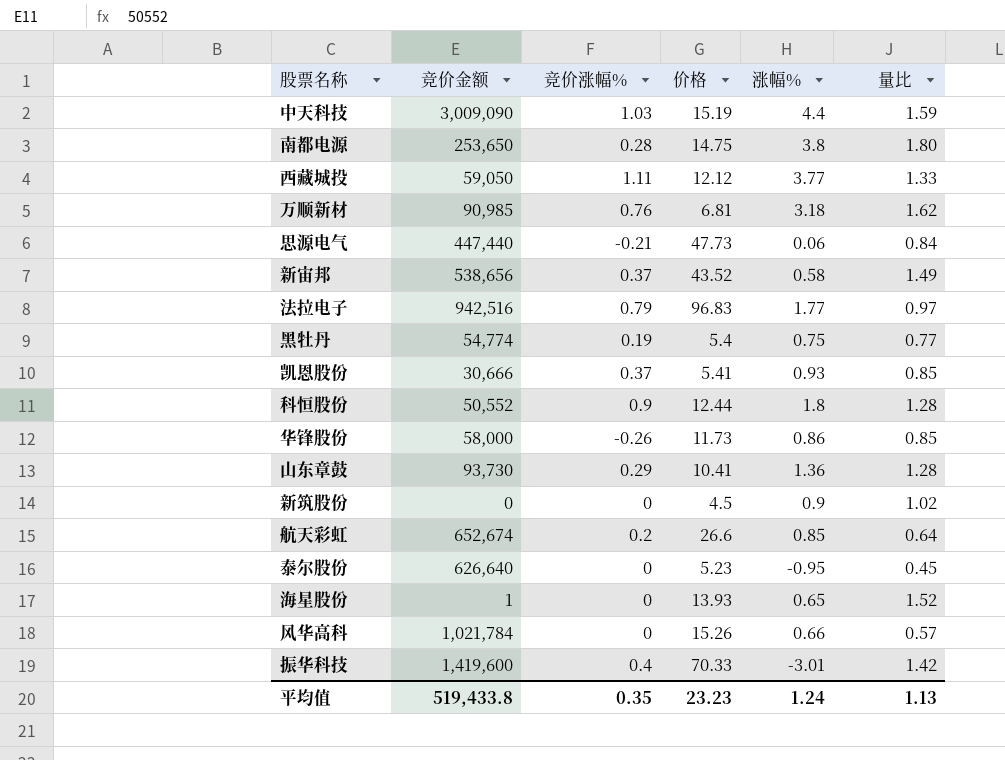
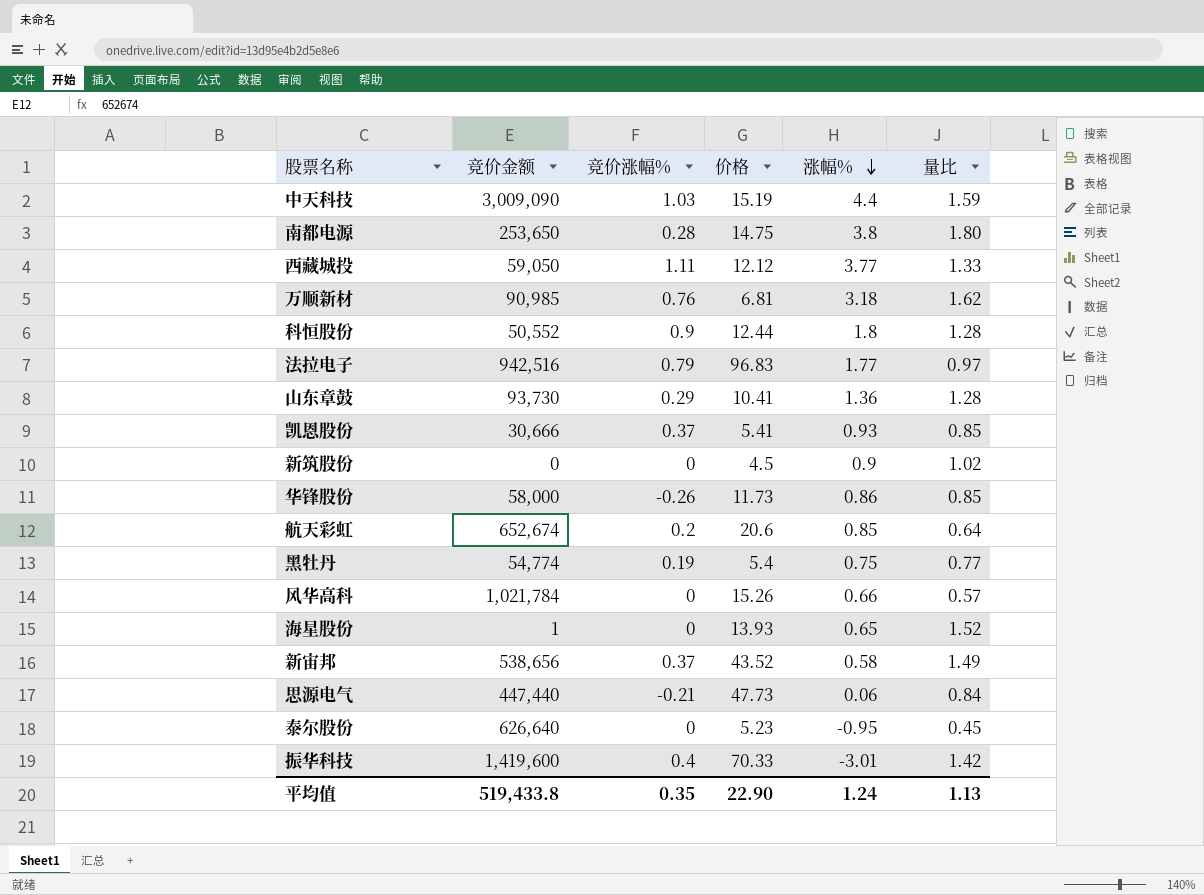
row order: none -> 涨幅% descending
航天彩虹 | 价格: 26.6 -> 20.6
平均值 | 价格: 23.23 -> 22.90

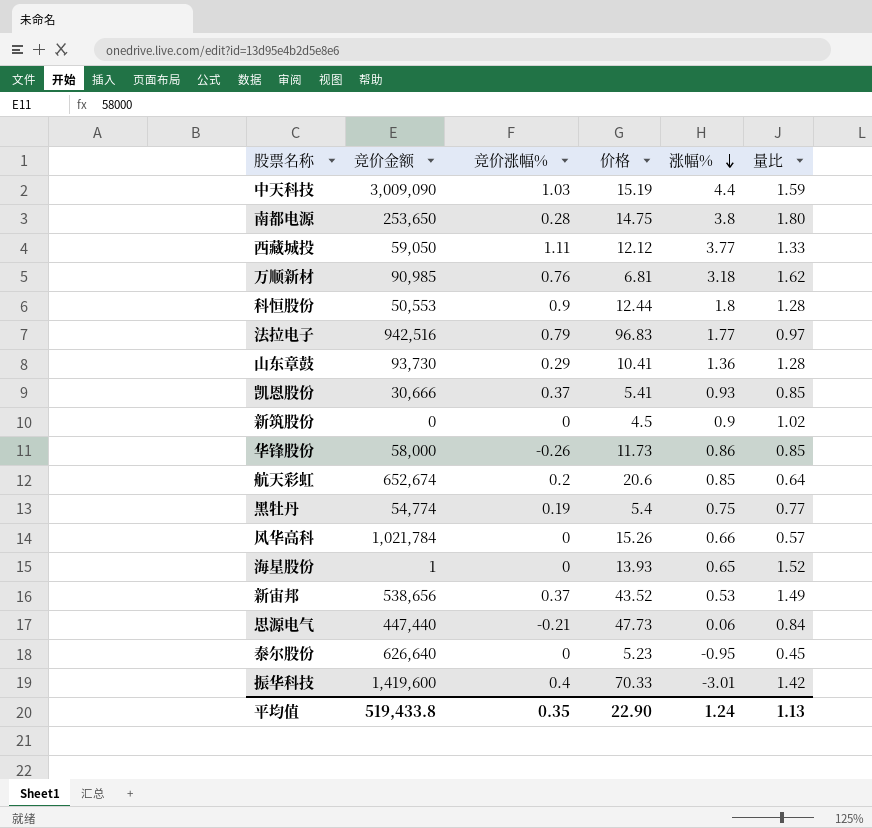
科恒股份 | 竞价金额: 50,552 -> 50,553
新宙邦 | 涨幅%: 0.58 -> 0.53

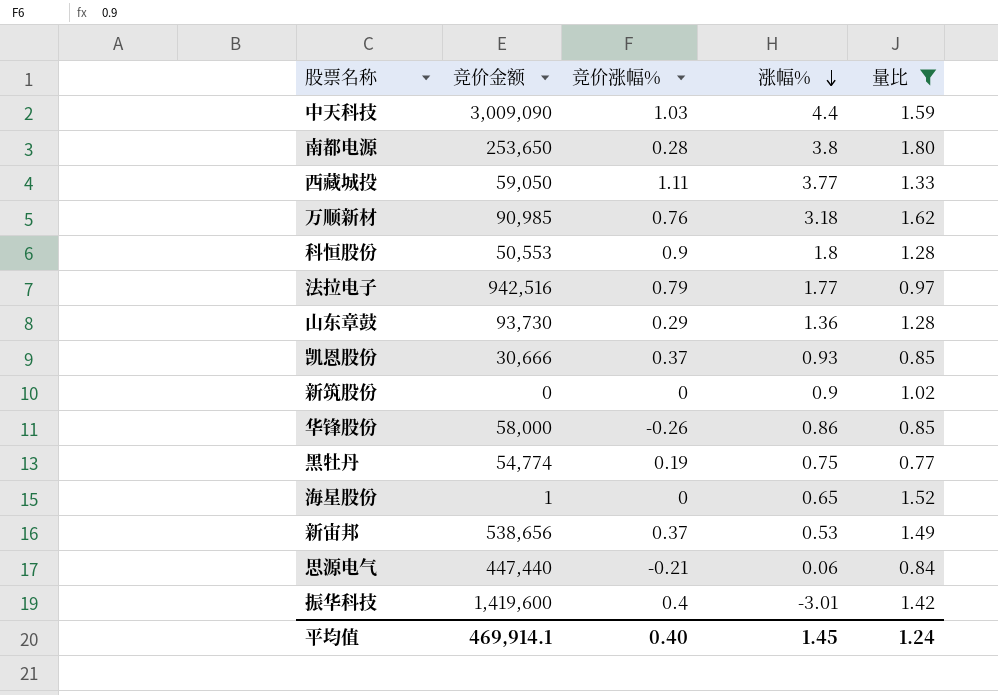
filter: none -> 量比 >= 0.77
column 价格 | position: 4 -> none
平均值 | 竞价金额: 519,433.8 -> 469,914.1
平均值 | 竞价涨幅%: 0.35 -> 0.40
平均值 | 涨幅%: 1.24 -> 1.45
平均值 | 量比: 1.13 -> 1.24

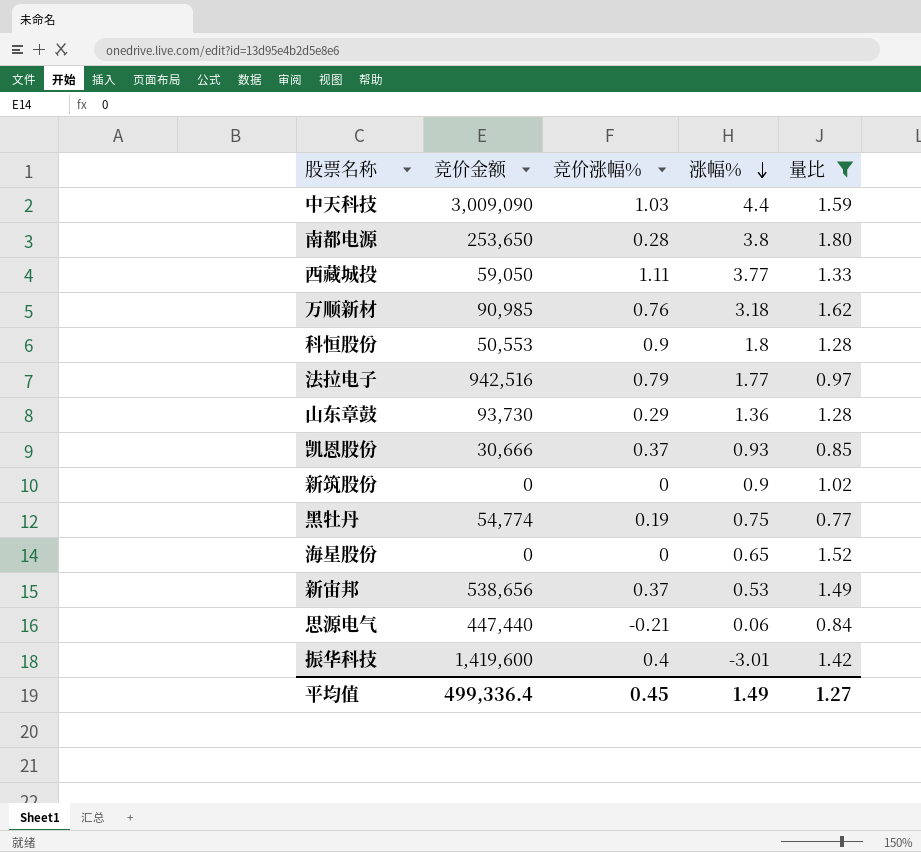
row 华锋股份: 58,000 | -0.26 | 0.86 | 0.85 -> none
海星股份 | 竞价金额: 1 -> 0
平均值 | 竞价金额: 469,914.1 -> 499,336.4
平均值 | 竞价涨幅%: 0.40 -> 0.45
平均值 | 涨幅%: 1.45 -> 1.49
平均值 | 量比: 1.24 -> 1.27

